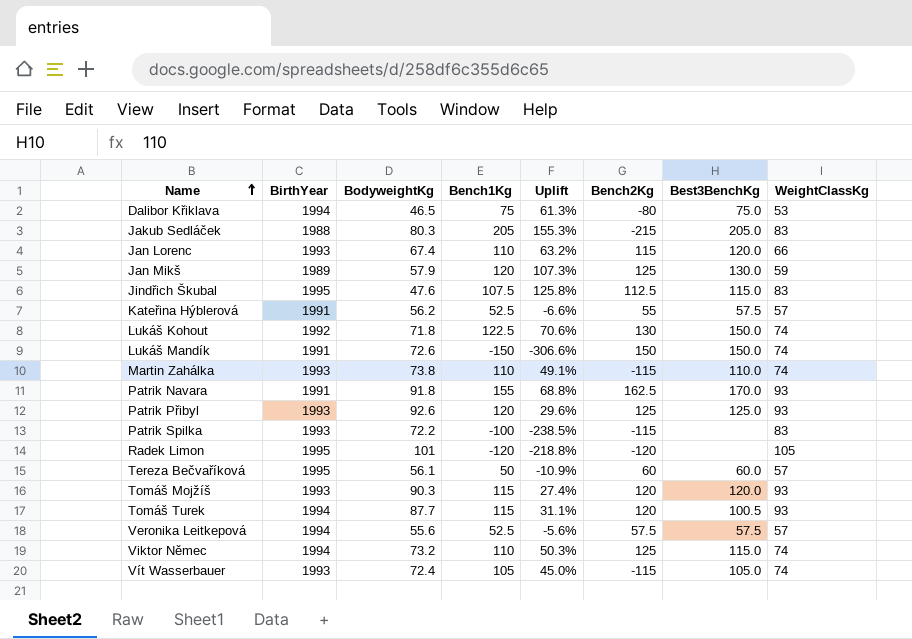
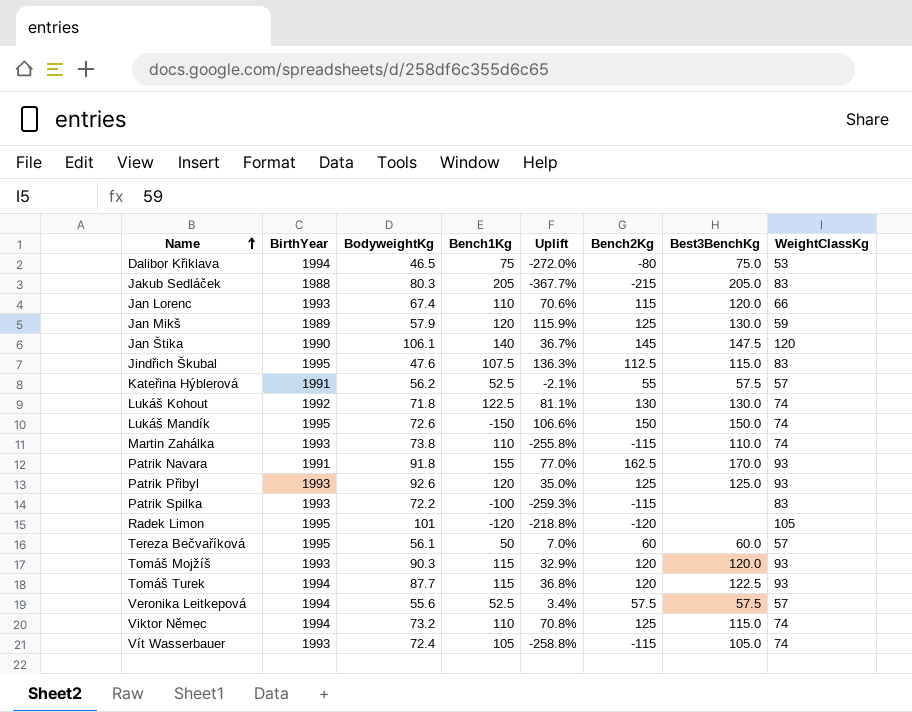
column Uplift | formula: ([Bench1Kg] - [BodyweightKg]) / [BodyweightKg] -> ([Bench2Kg] - [BodyweightKg]) / [BodyweightKg]
row Jan Štika: none -> 1990 | 106.1 | 140 | 36.7% | 145 | 147.5 | 120
Lukáš Kohout | Best3BenchKg: 150.0 -> 130.0
Lukáš Mandík | BirthYear: 1991 -> 1995
Tomáš Turek | Best3BenchKg: 100.5 -> 122.5

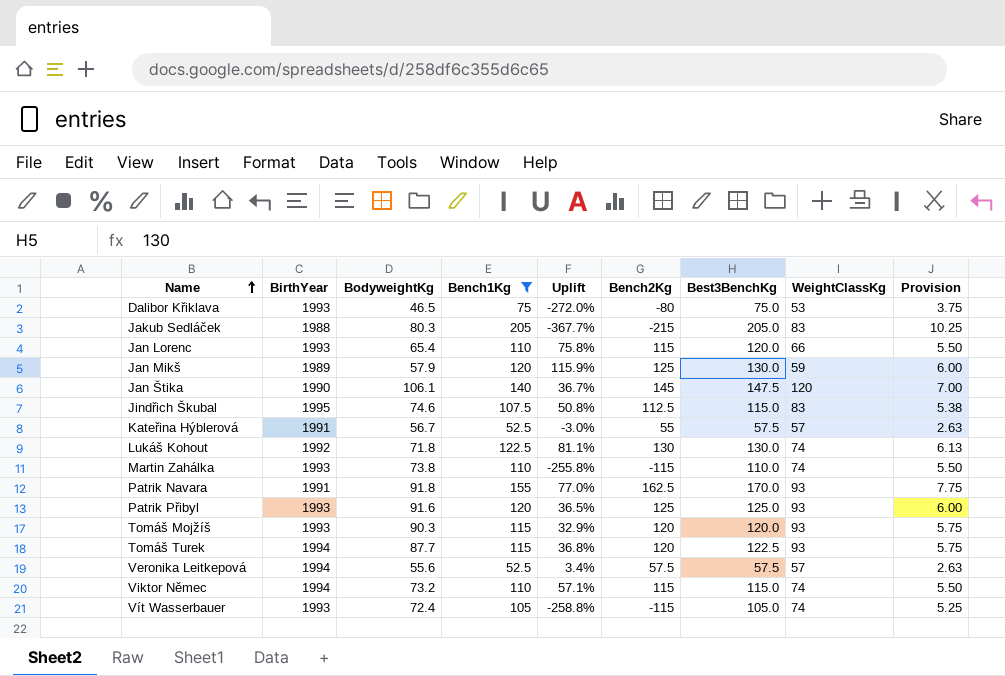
filter: none -> Bench1Kg >= 52.5
column Provision | formula: none -> [Bench1Kg] * 0.05
Dalibor Křiklava | BirthYear: 1994 -> 1993
Jan Lorenc | BodyweightKg: 67.4 -> 65.4
Jan Lorenc | Uplift: 70.6% -> 75.8%
Jindřich Škubal | BodyweightKg: 47.6 -> 74.6
Jindřich Škubal | Uplift: 136.3% -> 50.8%
Kateřina Hýblerová | BodyweightKg: 56.2 -> 56.7
Kateřina Hýblerová | Uplift: -2.1% -> -3.0%
Patrik Přibyl | BodyweightKg: 92.6 -> 91.6
Patrik Přibyl | Uplift: 35.0% -> 36.5%
Viktor Němec | Uplift: 70.8% -> 57.1%
Viktor Němec | Bench2Kg: 125 -> 115

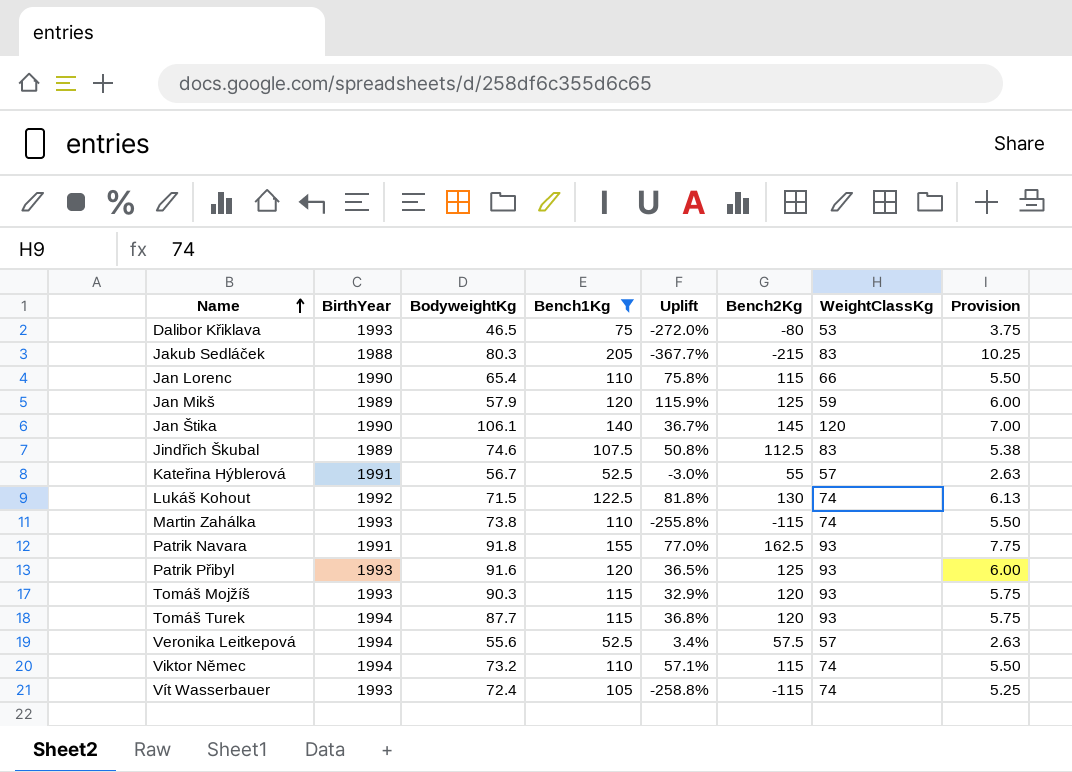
column Best3BenchKg | position: 7 -> none
Jan Lorenc | BirthYear: 1993 -> 1990
Jindřich Škubal | BirthYear: 1995 -> 1989
Lukáš Kohout | BodyweightKg: 71.8 -> 71.5
Lukáš Kohout | Uplift: 81.1% -> 81.8%

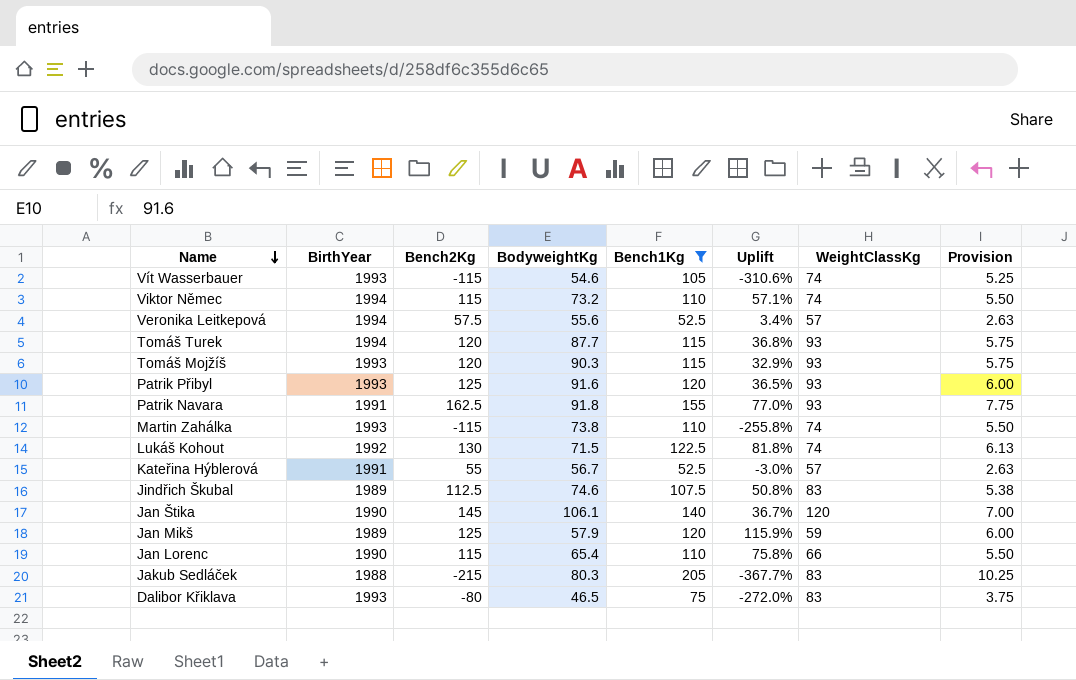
row order: Name ascending -> Name descending
column Bench2Kg | position: 6 -> 3
Vít Wasserbauer | BodyweightKg: 72.4 -> 54.6
Vít Wasserbauer | Uplift: -258.8% -> -310.6%
Dalibor Křiklava | WeightClassKg: 53 -> 83

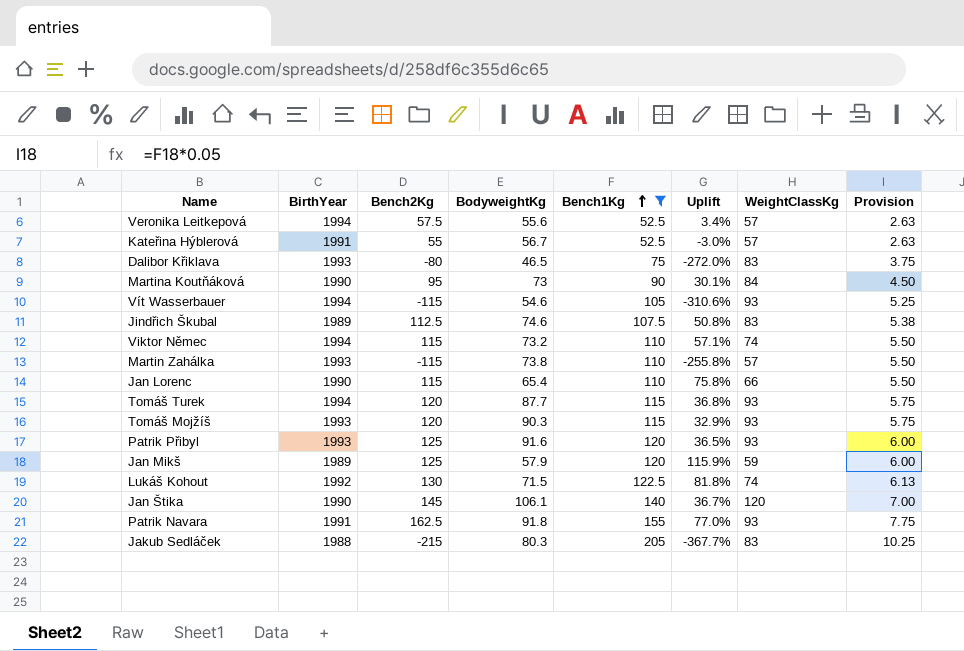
row order: Name descending -> Bench1Kg ascending
row Martina Koutňáková: none -> 1990 | 95 | 73 | 90 | 30.1% | 84 | 4.50
Vít Wasserbauer | BirthYear: 1993 -> 1994
Vít Wasserbauer | WeightClassKg: 74 -> 93
Martin Zahálka | WeightClassKg: 74 -> 57

